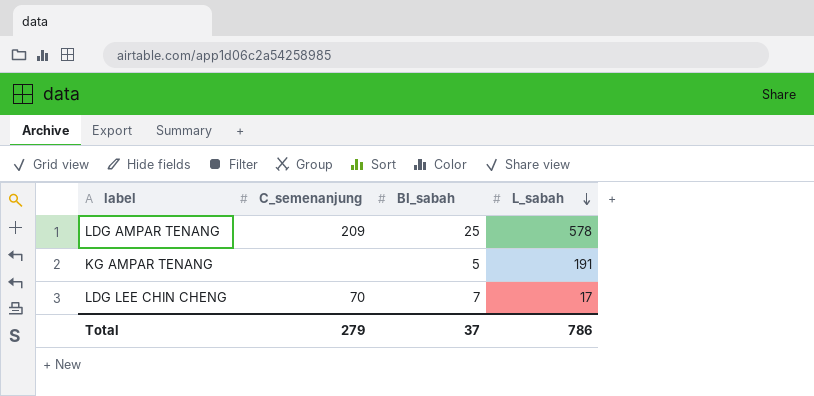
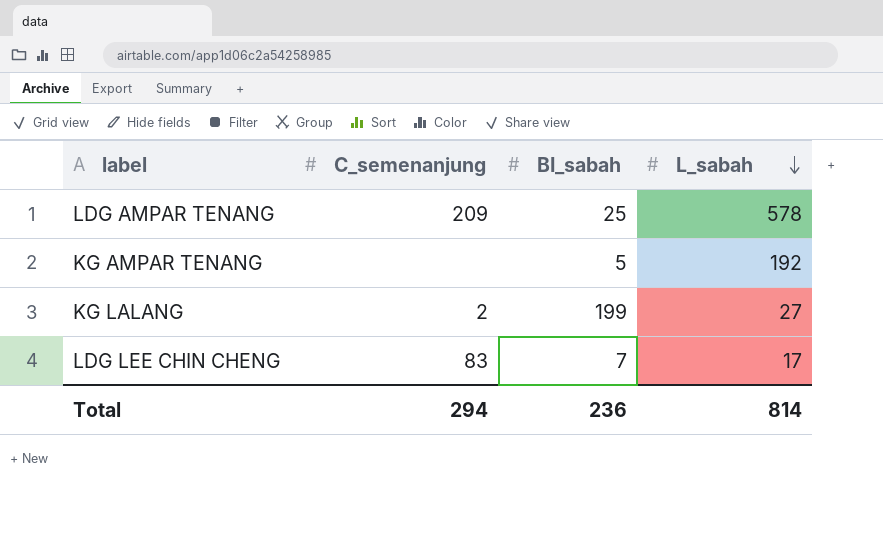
KG AMPAR TENANG | L_sabah: 191 -> 192
row KG LALANG: none -> 2 | 199 | 27
LDG LEE CHIN CHENG | C_semenanjung: 70 -> 83
Total | C_semenanjung: 279 -> 294
Total | BI_sabah: 37 -> 236
Total | L_sabah: 786 -> 814

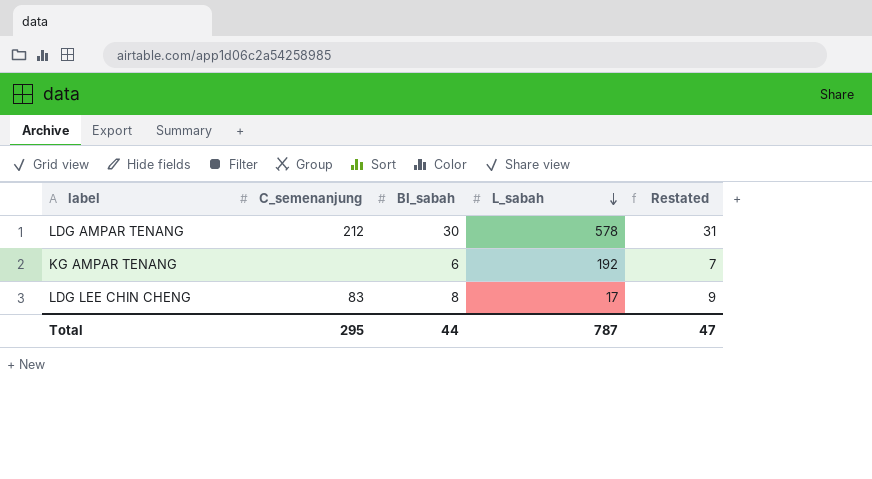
column Restated | formula: none -> [BI_sabah] + 1
row KG LALANG: 2 | 199 | 27 -> none
LDG AMPAR TENANG | C_semenanjung: 209 -> 212
LDG AMPAR TENANG | BI_sabah: 25 -> 30
KG AMPAR TENANG | BI_sabah: 5 -> 6
LDG LEE CHIN CHENG | BI_sabah: 7 -> 8
Total | C_semenanjung: 294 -> 295
Total | BI_sabah: 236 -> 44
Total | L_sabah: 814 -> 787

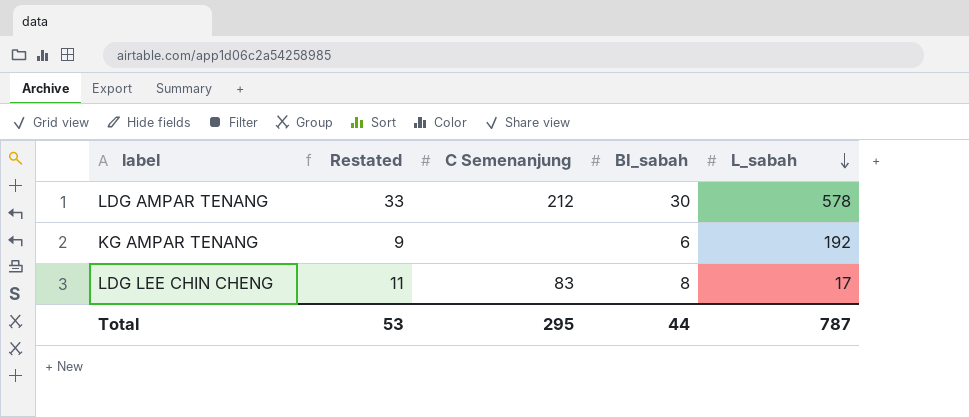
column Restated | formula: [BI_sabah] + 1 -> [BI_sabah] + 3
column Restated | position: 5 -> 2
column name: C_semenanjung -> C Semenanjung
Total | Restated: 47 -> 53

